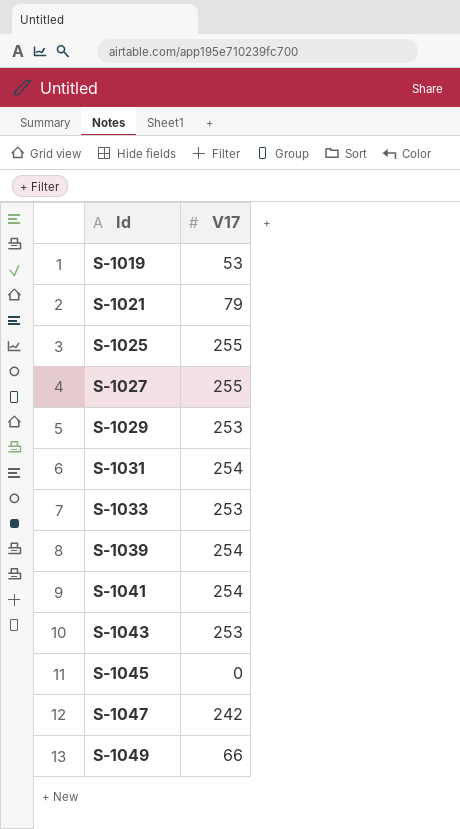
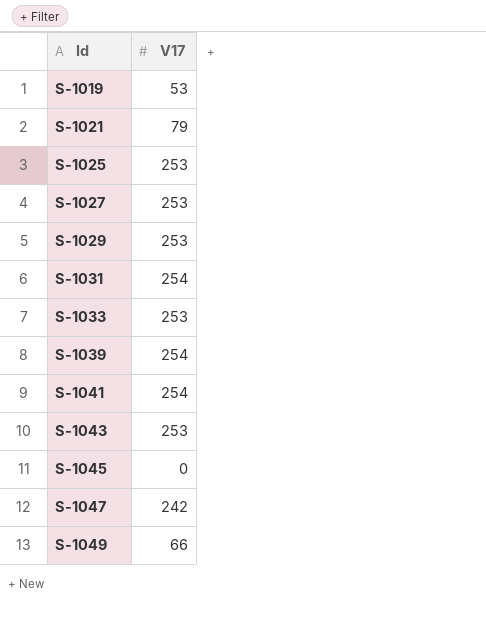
S-1025 | V17: 255 -> 253
S-1027 | V17: 255 -> 253

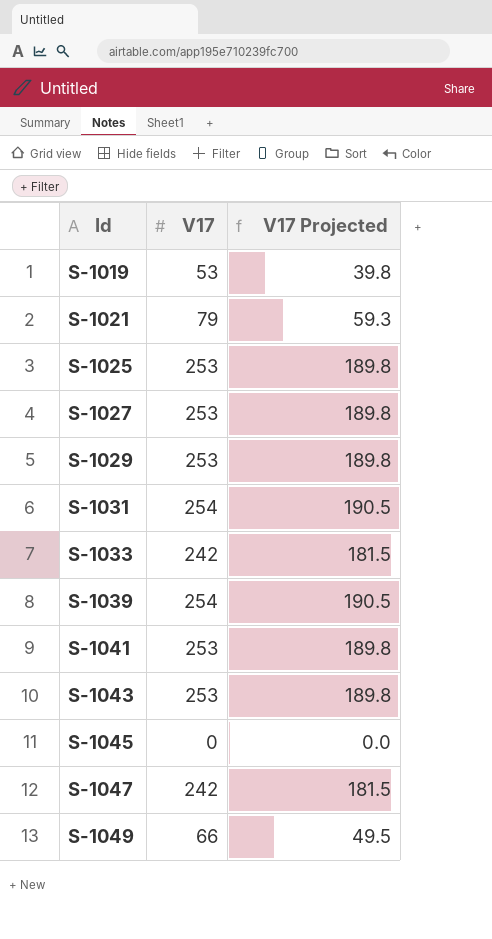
column V17 Projected | formula: none -> [V17] * 0.75
S-1033 | V17: 253 -> 242
S-1041 | V17: 254 -> 253

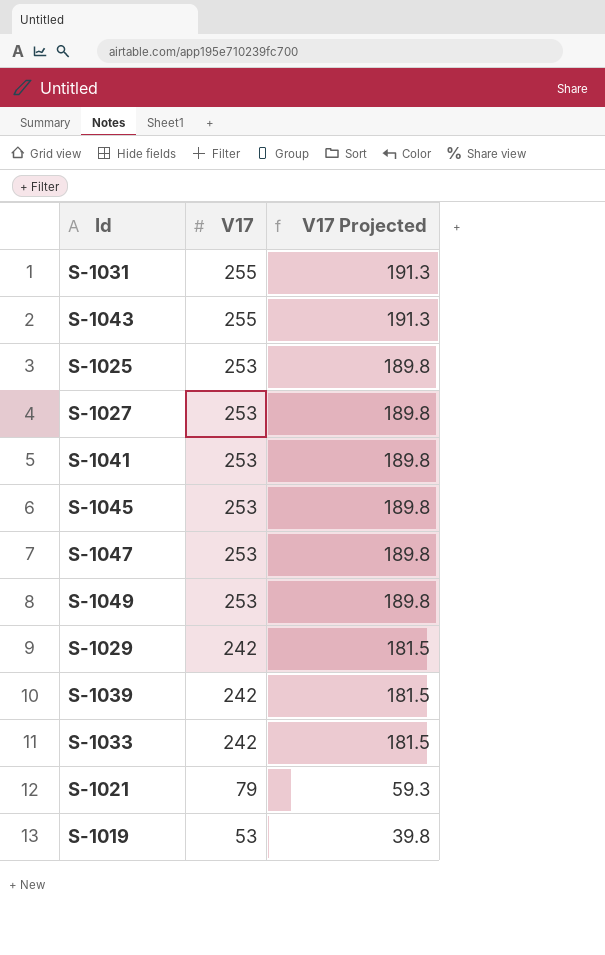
row order: Id ascending -> V17 descending
S-1031 | V17: 254 -> 255
S-1031 | V17 Projected: 190.5 -> 191.3
S-1043 | V17: 253 -> 255
S-1043 | V17 Projected: 189.8 -> 191.3
S-1045 | V17: 0 -> 253
S-1045 | V17 Projected: 0.0 -> 189.8
S-1047 | V17: 242 -> 253
S-1047 | V17 Projected: 181.5 -> 189.8
S-1049 | V17: 66 -> 253
S-1049 | V17 Projected: 49.5 -> 189.8
S-1029 | V17: 253 -> 242
S-1029 | V17 Projected: 189.8 -> 181.5
S-1039 | V17: 254 -> 242
S-1039 | V17 Projected: 190.5 -> 181.5

